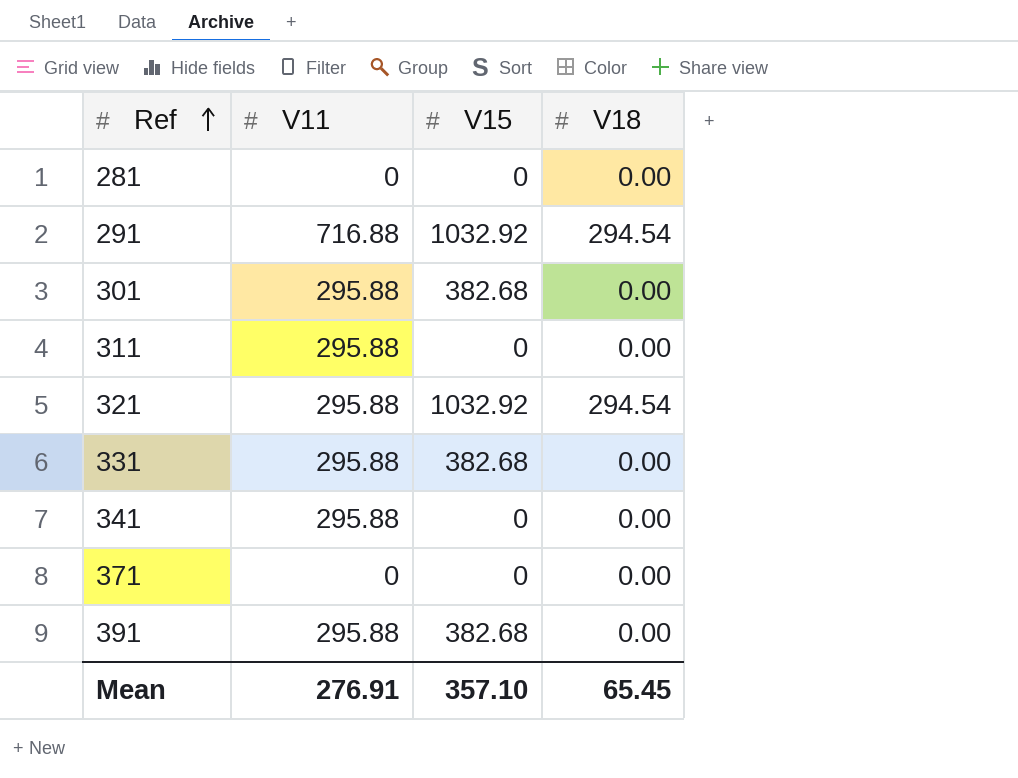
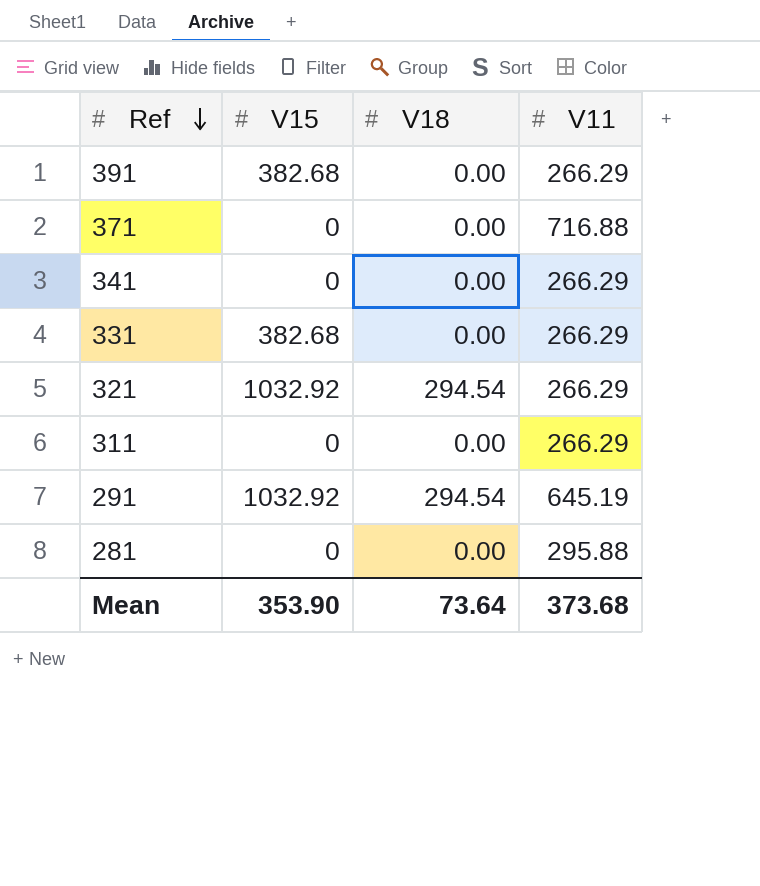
row order: Ref ascending -> Ref descending
column V11 | position: 2 -> 4
row 301: 295.88 | 382.68 | 0.00 -> none
391 | V11: 295.88 -> 266.29
371 | V11: 0 -> 716.88
341 | V11: 295.88 -> 266.29
331 | V11: 295.88 -> 266.29
321 | V11: 295.88 -> 266.29
311 | V11: 295.88 -> 266.29
291 | V11: 716.88 -> 645.19
281 | V11: 0 -> 295.88
Mean | V15: 357.10 -> 353.90
Mean | V18: 65.45 -> 73.64
Mean | V11: 276.91 -> 373.68

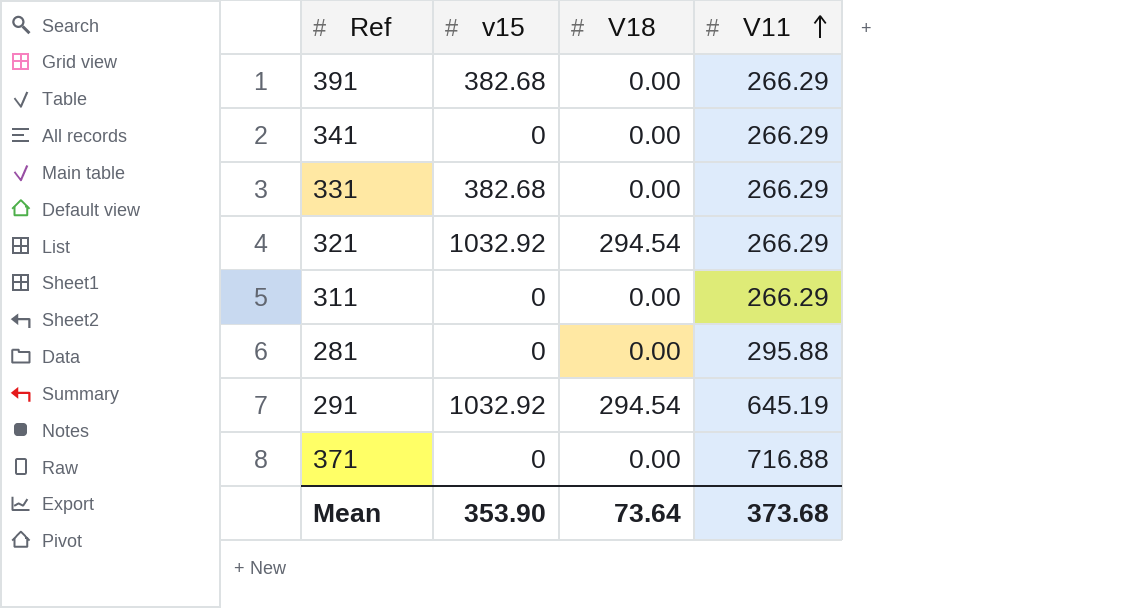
row order: Ref descending -> V11 ascending
column name: V15 -> v15

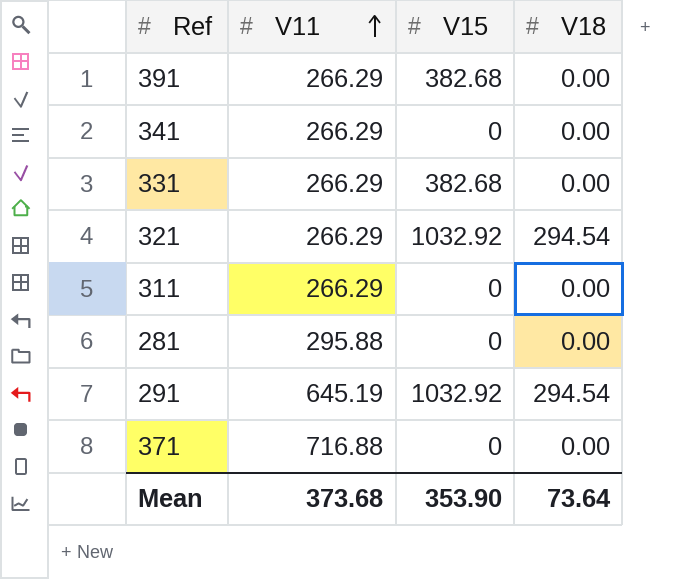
column V11 | position: 4 -> 2
column name: v15 -> V15

